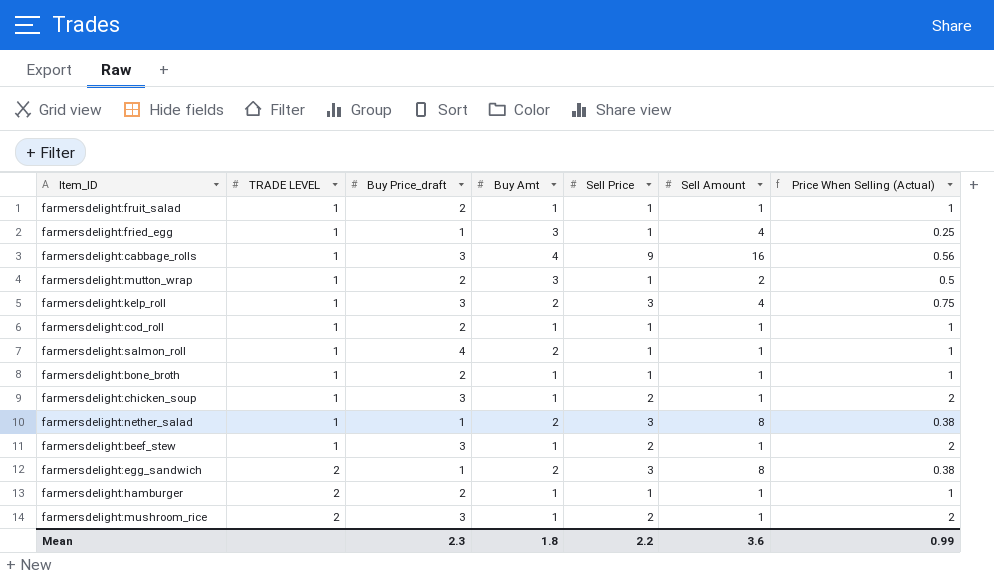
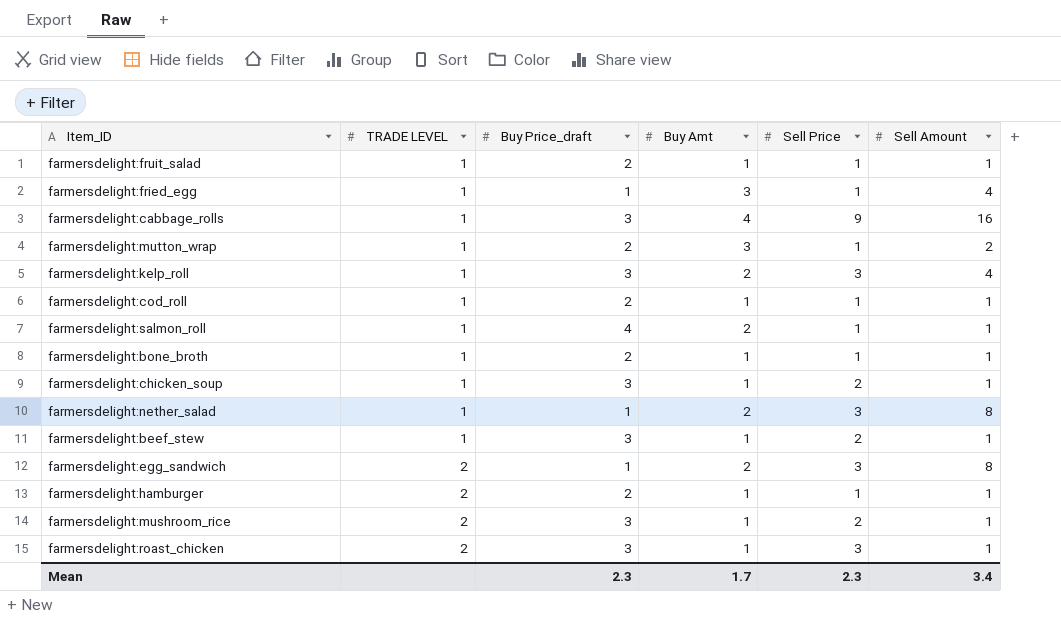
column Price When Selling (Actual) | formula: [Sell Price] / [Sell Amount] -> none
row farmersdelight:roast_chicken: none -> 2 | 3 | 1 | 3 | 1
Mean | Buy Amt: 1.8 -> 1.7
Mean | Sell Price: 2.2 -> 2.3
Mean | Sell Amount: 3.6 -> 3.4

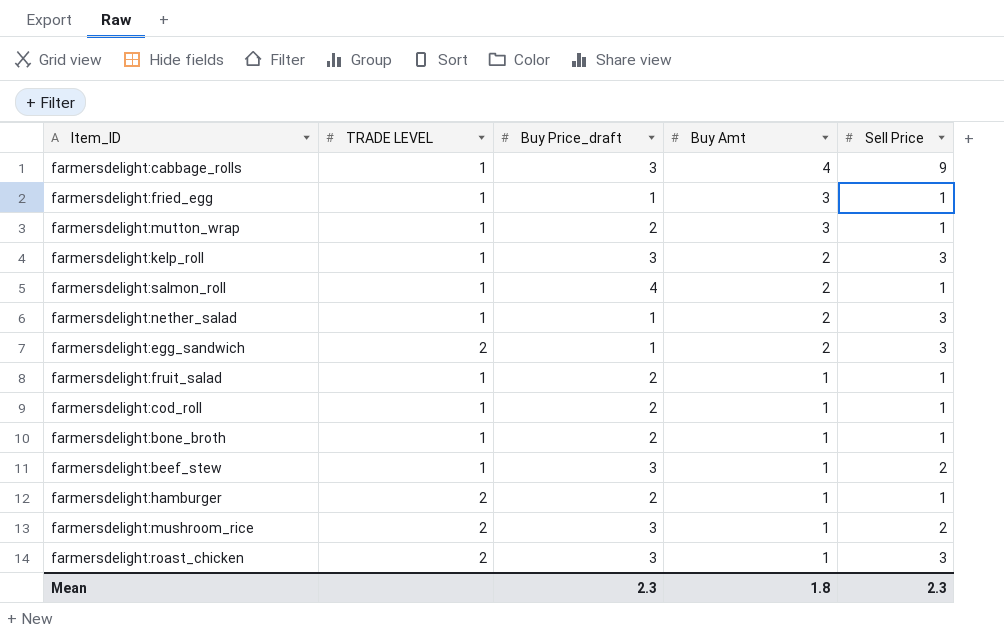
row order: TRADE LEVEL ascending -> Buy Amt descending
column Sell Amount | position: 6 -> none
row farmersdelight:chicken_soup: 1 | 3 | 1 | 2 | 1 -> none
Mean | Buy Amt: 1.7 -> 1.8

